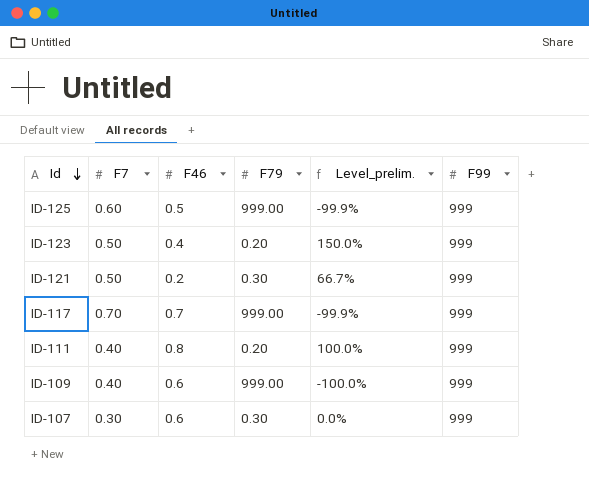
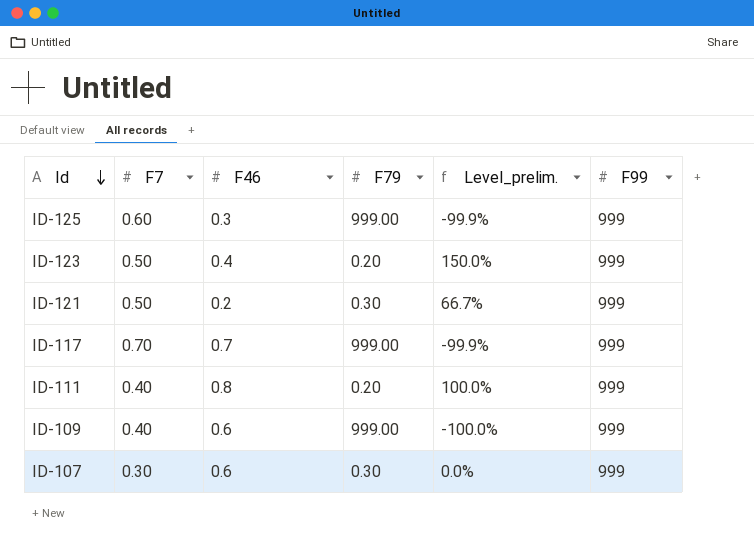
ID-125 | F46: 0.5 -> 0.3

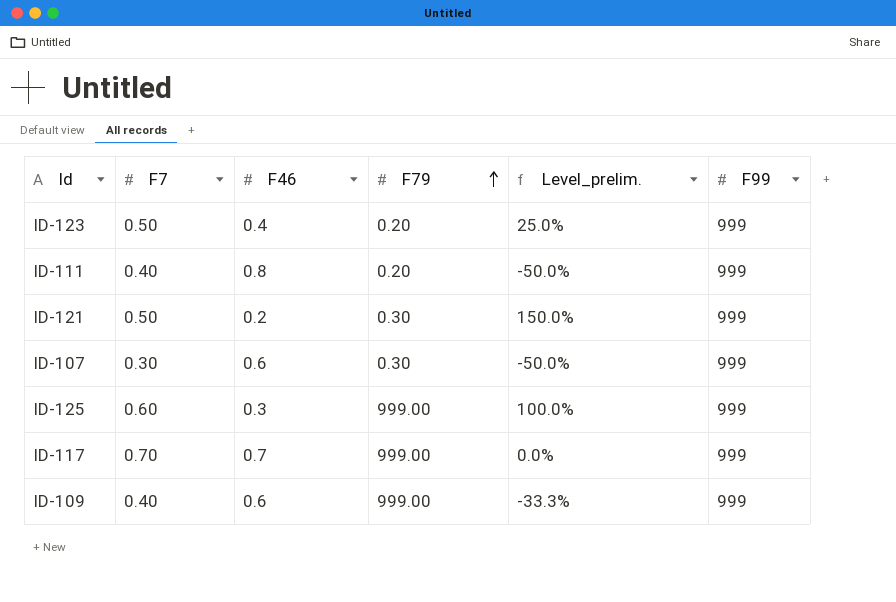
row order: Id descending -> F79 ascending
column Level_prelim. | formula: ([F7] - [F79]) / [F79] -> ([F7] - [F46]) / [F46]

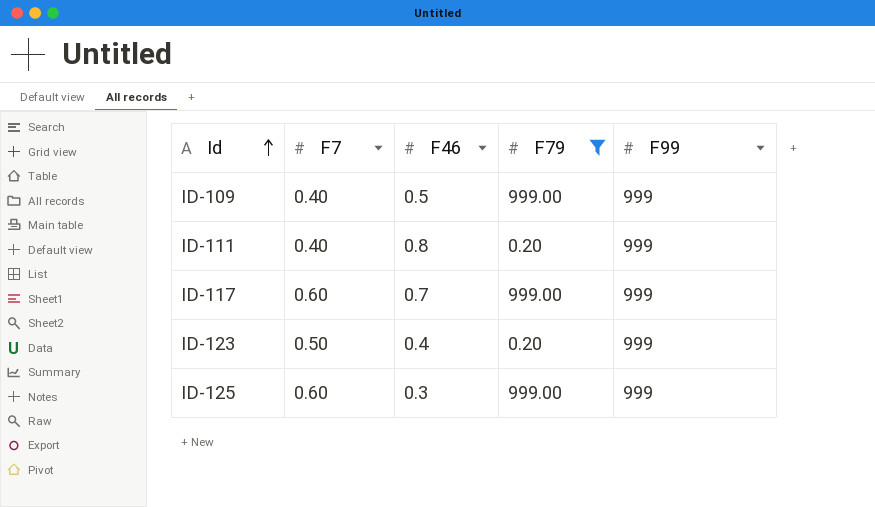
filter: none -> F79 != 0.30
row order: F79 ascending -> Id ascending
column Level_prelim. | formula: ([F7] - [F46]) / [F46] -> none
ID-109 | F46: 0.6 -> 0.5
ID-117 | F7: 0.70 -> 0.60

